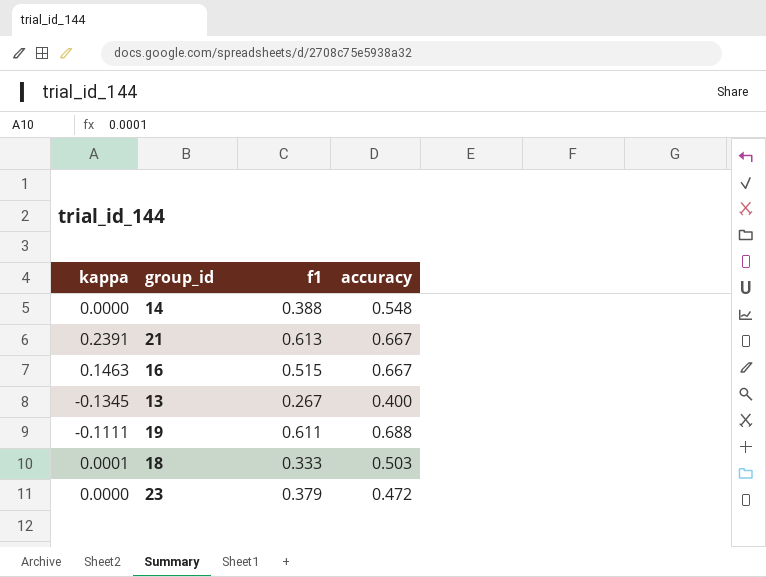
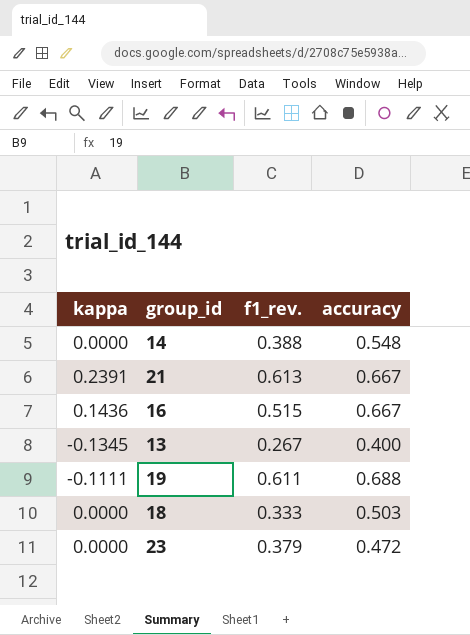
column name: f1 -> f1_rev.
16 | kappa: 0.1463 -> 0.1436
18 | kappa: 0.0001 -> 0.0000

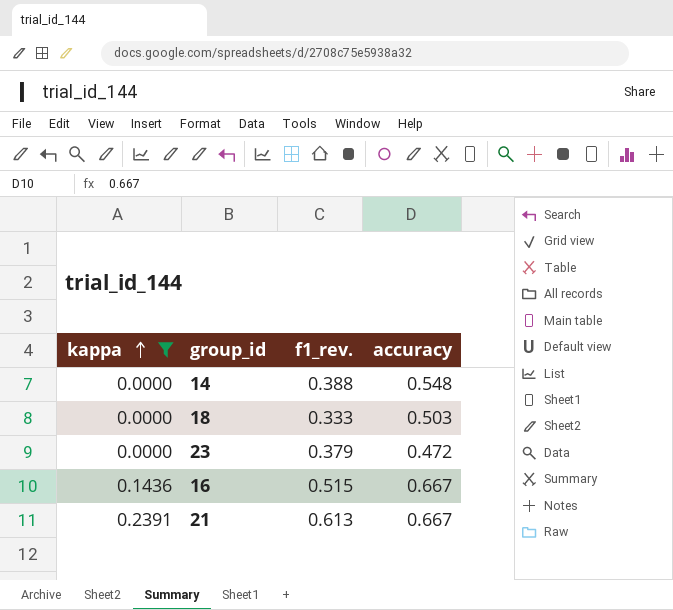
filter: none -> kappa >= 0.0000
row order: none -> kappa ascending

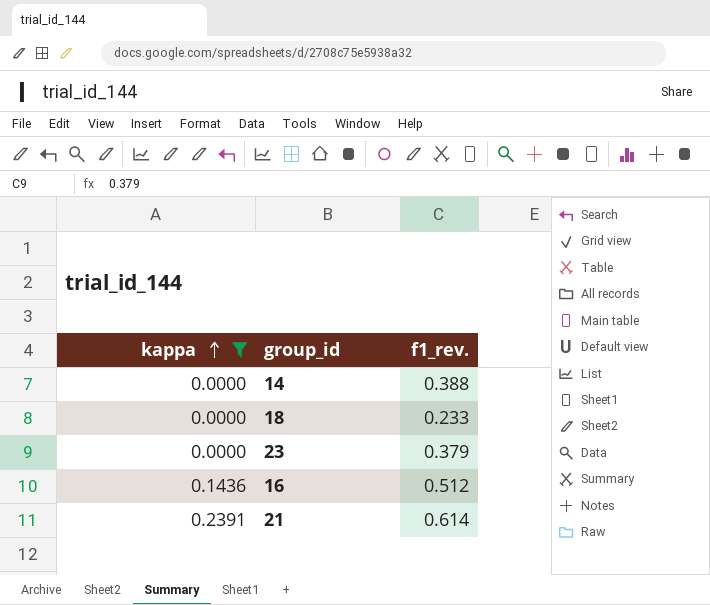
column accuracy | position: 4 -> none
18 | f1_rev.: 0.333 -> 0.233
16 | f1_rev.: 0.515 -> 0.512
21 | f1_rev.: 0.613 -> 0.614

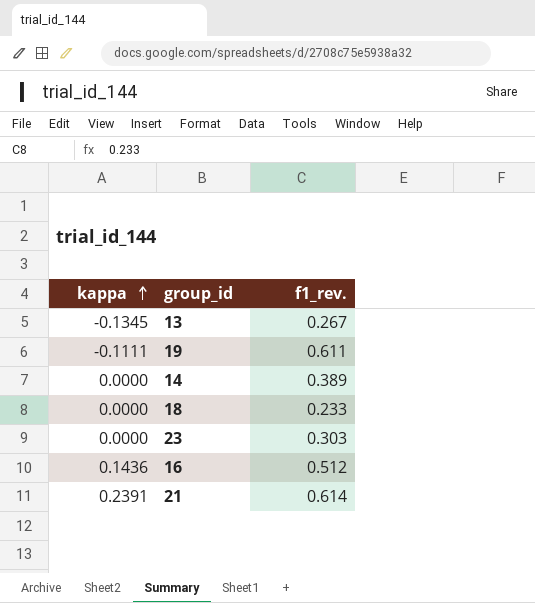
filter: kappa >= 0.0000 -> none
14 | f1_rev.: 0.388 -> 0.389
23 | f1_rev.: 0.379 -> 0.303

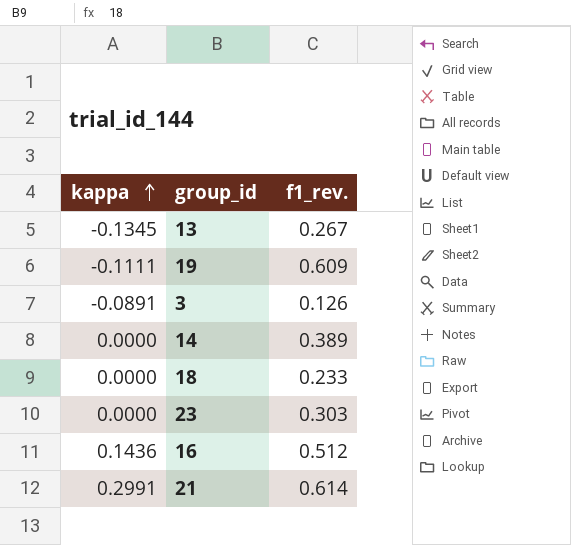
19 | f1_rev.: 0.611 -> 0.609
row 3: none -> -0.0891 | 0.126
21 | kappa: 0.2391 -> 0.2991

